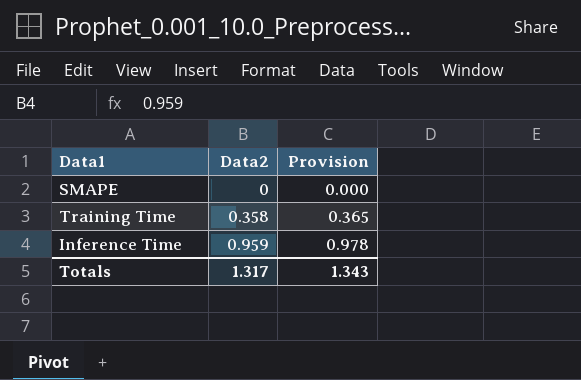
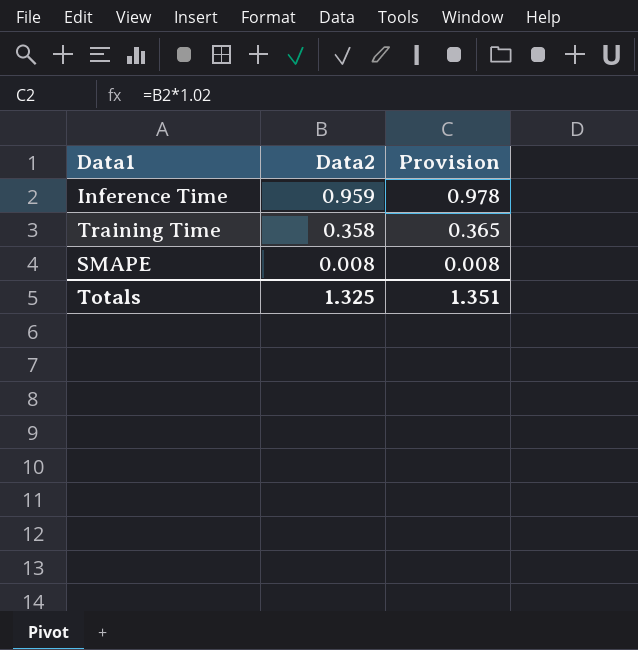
row order: Data2 ascending -> Data2 descending
SMAPE | Data2: 0 -> 0.008
SMAPE | Provision: 0.000 -> 0.008
Totals | Data2: 1.317 -> 1.325
Totals | Provision: 1.343 -> 1.351

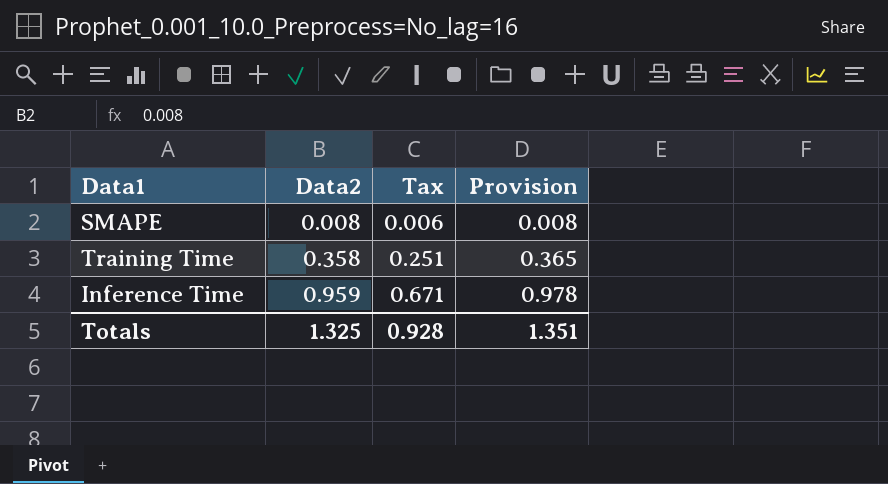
row order: Data2 descending -> Data2 ascending
column Tax | formula: none -> [Data2] * 0.7

